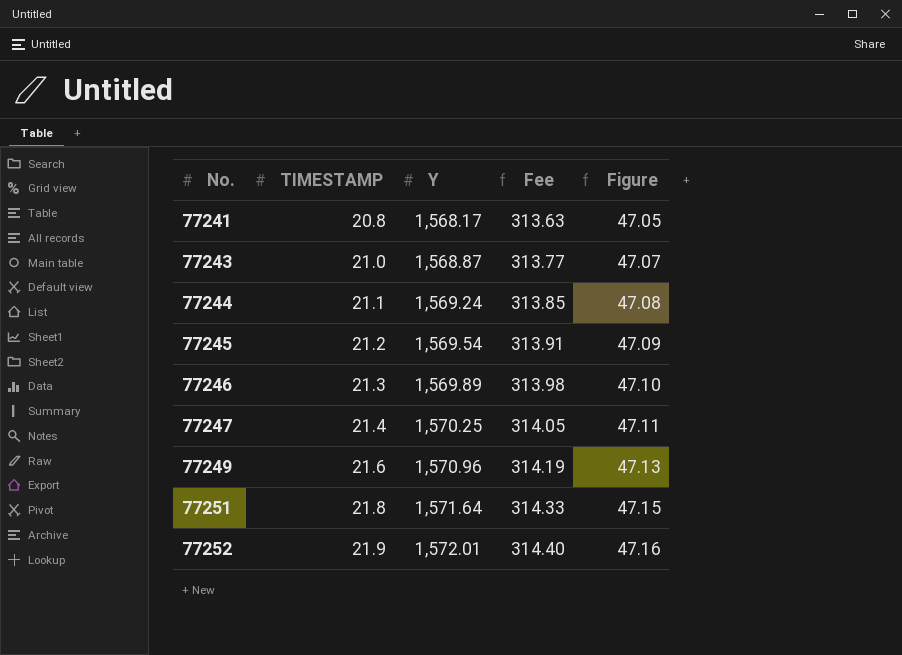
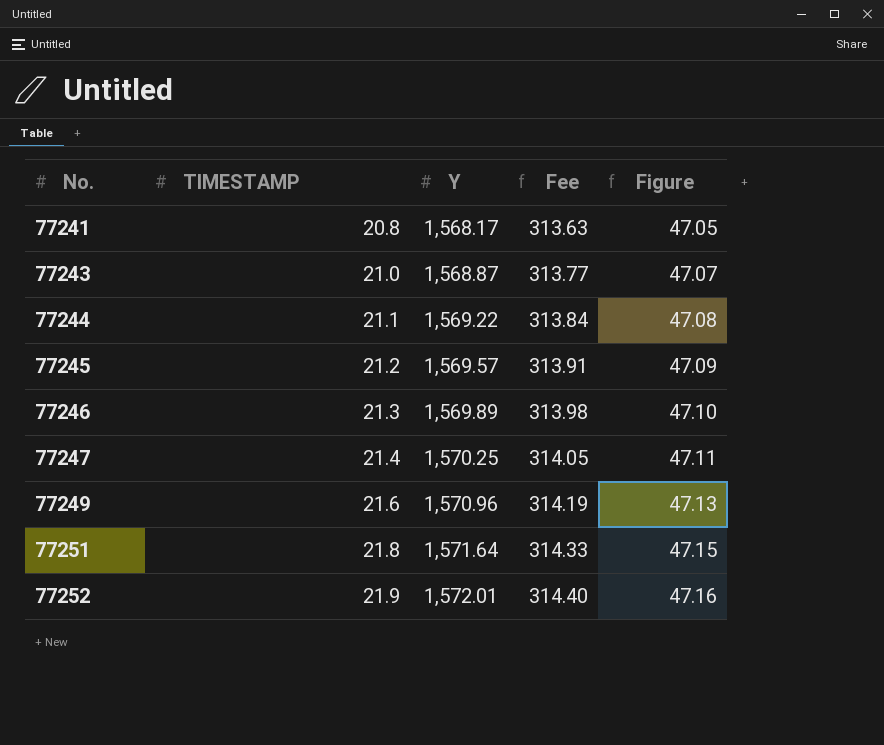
77244 | Y: 1,569.24 -> 1,569.22
77244 | Fee: 313.85 -> 313.84
77245 | Y: 1,569.54 -> 1,569.57

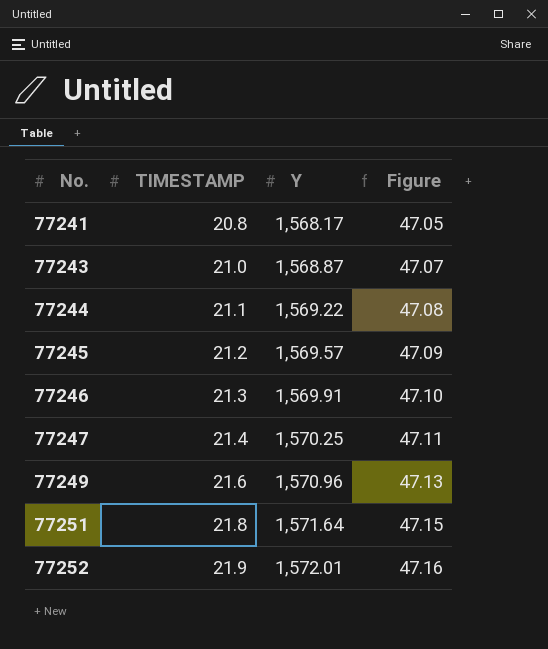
column Fee | formula: [Y] * 0.2 -> none
77246 | Y: 1,569.89 -> 1,569.91

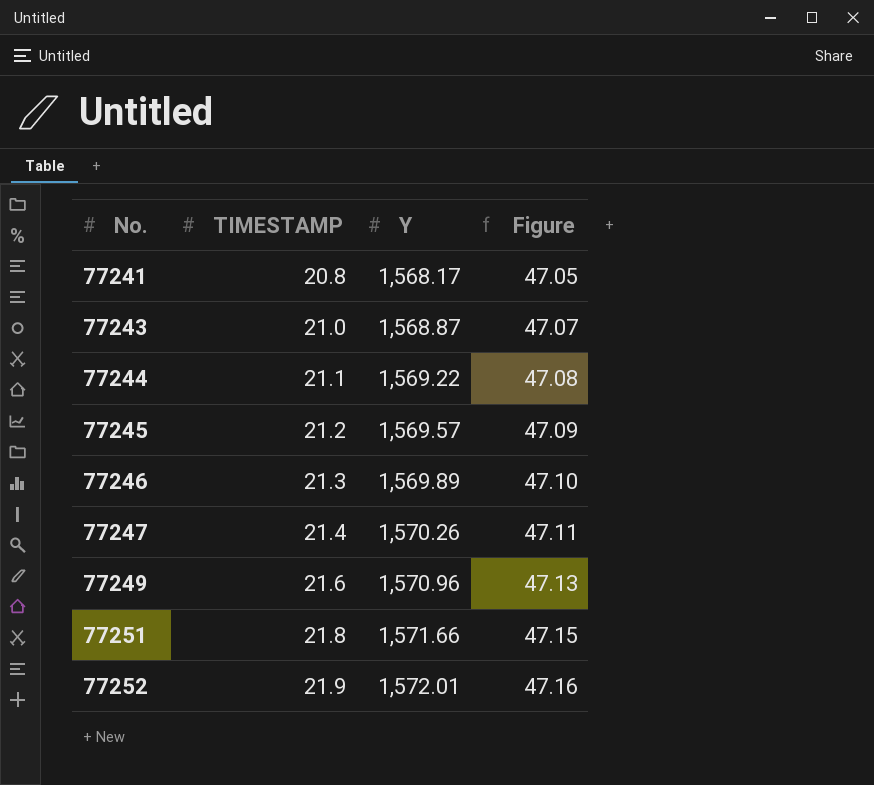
77246 | Y: 1,569.91 -> 1,569.89
77247 | Y: 1,570.25 -> 1,570.26
77251 | Y: 1,571.64 -> 1,571.66

